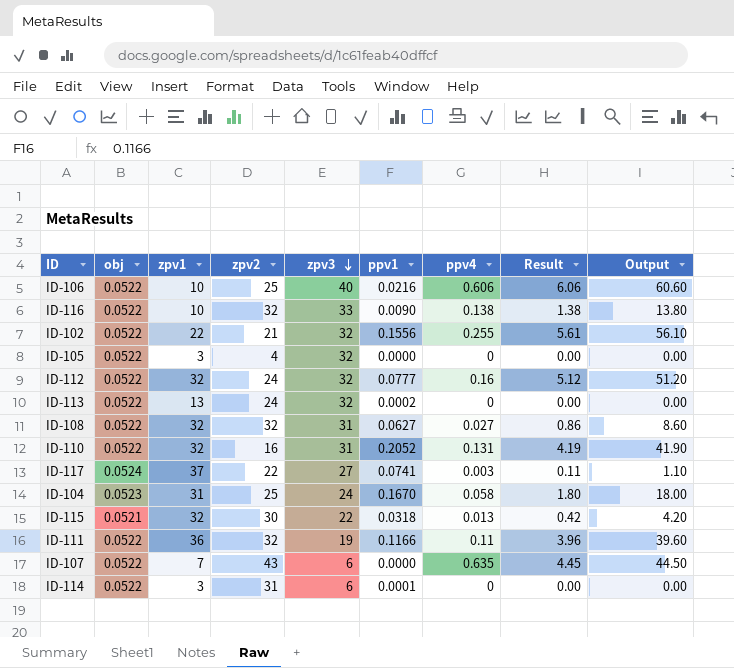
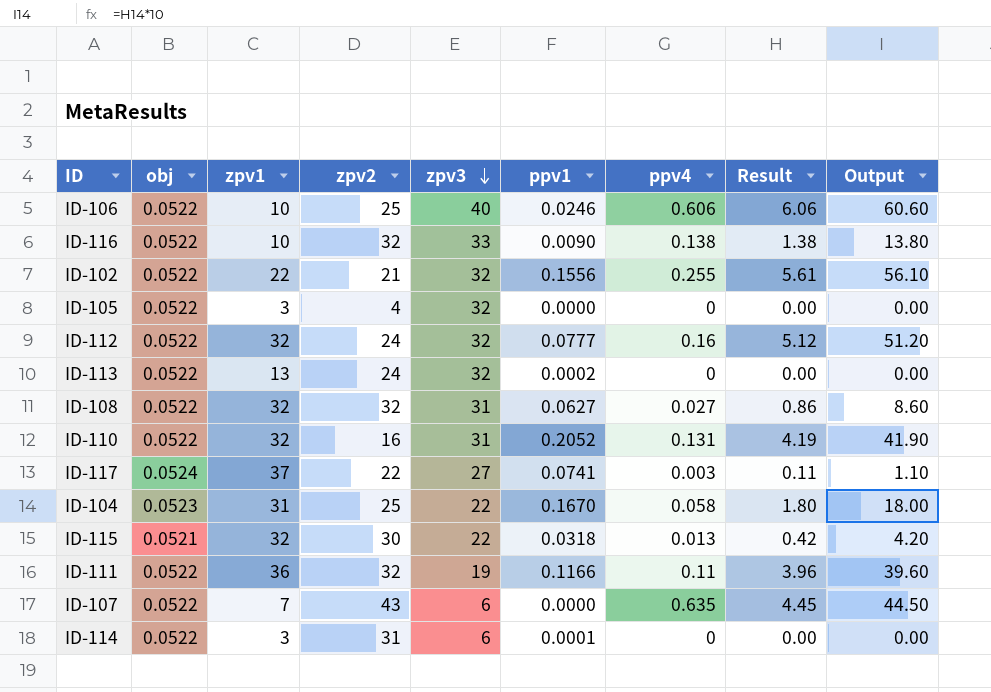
ID-106 | ppv1: 0.0216 -> 0.0246
ID-104 | zpv3: 24 -> 22

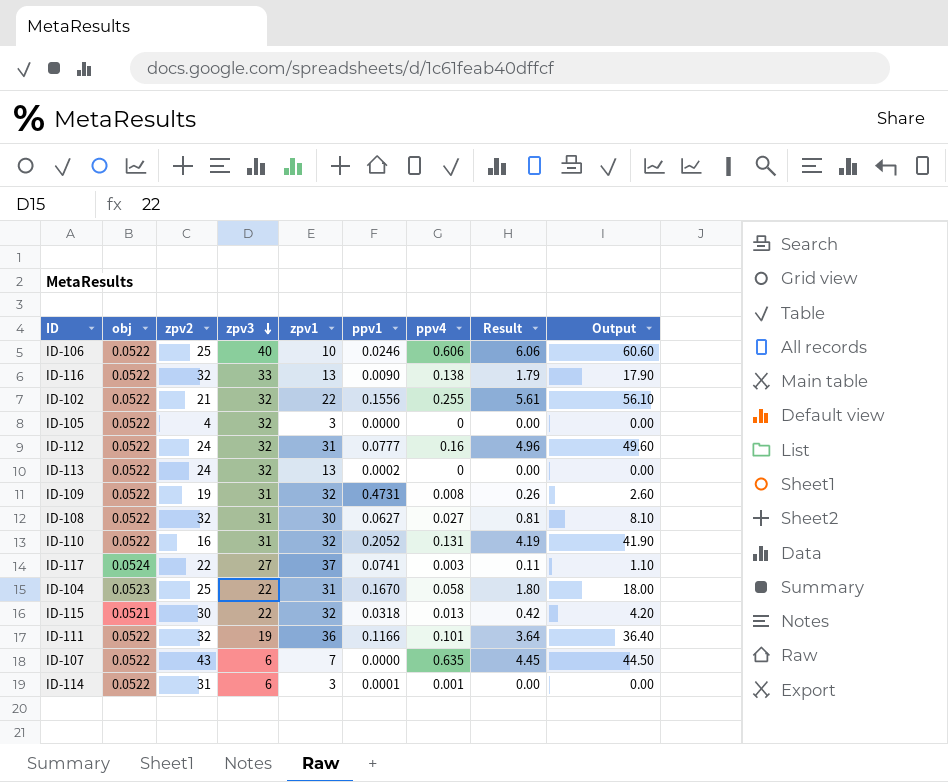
column zpv1 | position: 3 -> 5
ID-116 | zpv1: 10 -> 13
ID-116 | Result: 1.38 -> 1.79
ID-116 | Output: 13.80 -> 17.90
ID-112 | zpv1: 32 -> 31
ID-112 | Result: 5.12 -> 4.96
ID-112 | Output: 51.20 -> 49.60
row ID-109: none -> 0.0522 | 19 | 31 | 32 | 0.4731 | 0.008 | 0.26 | 2.60
ID-108 | zpv1: 32 -> 30
ID-108 | Result: 0.86 -> 0.81
ID-108 | Output: 8.60 -> 8.10
ID-111 | ppv4: 0.11 -> 0.101
ID-111 | Result: 3.96 -> 3.64
ID-111 | Output: 39.60 -> 36.40
ID-114 | ppv4: 0 -> 0.001

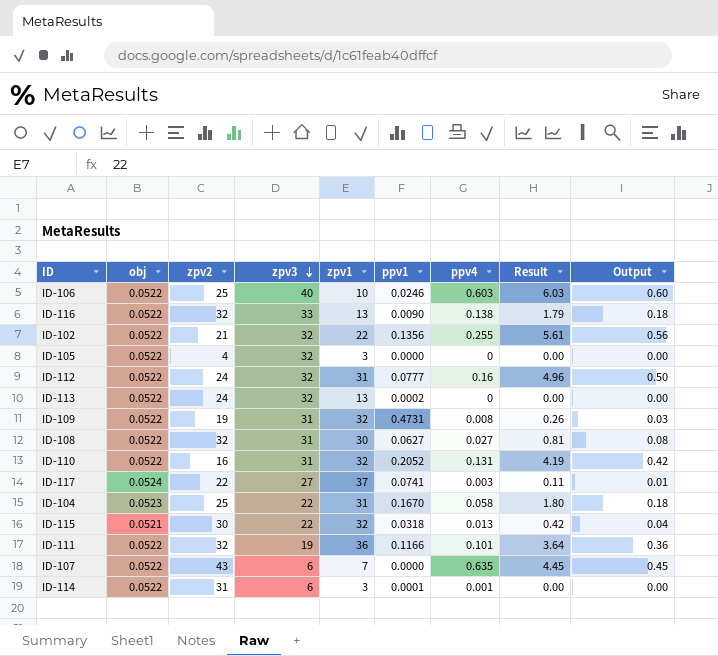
column Output | formula: [Result] * 10 -> [Result] * 0.1
ID-106 | ppv4: 0.606 -> 0.603
ID-106 | Result: 6.06 -> 6.03
ID-102 | ppv1: 0.1556 -> 0.1356

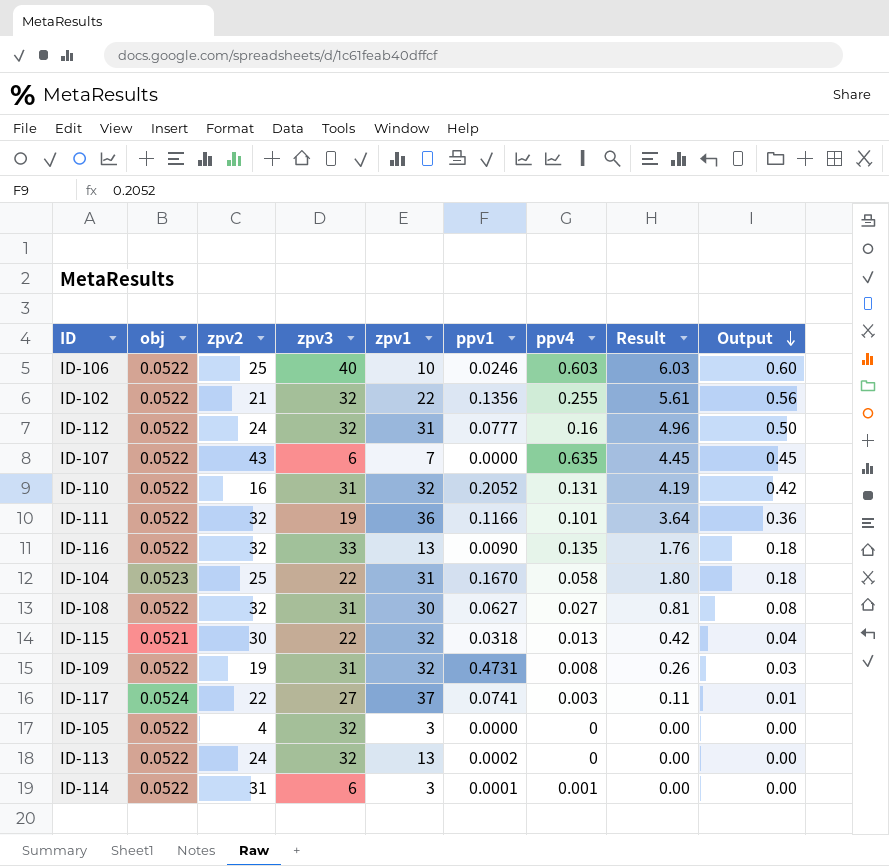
row order: zpv3 descending -> Output descending
ID-116 | ppv4: 0.138 -> 0.135
ID-116 | Result: 1.79 -> 1.76

